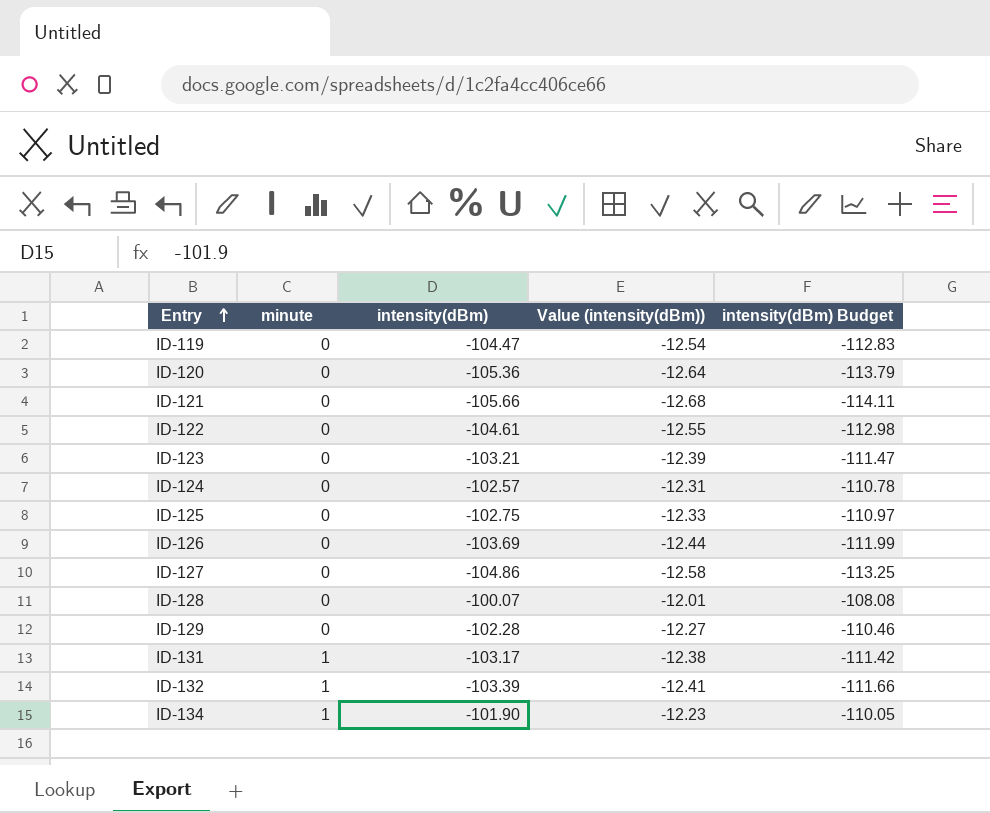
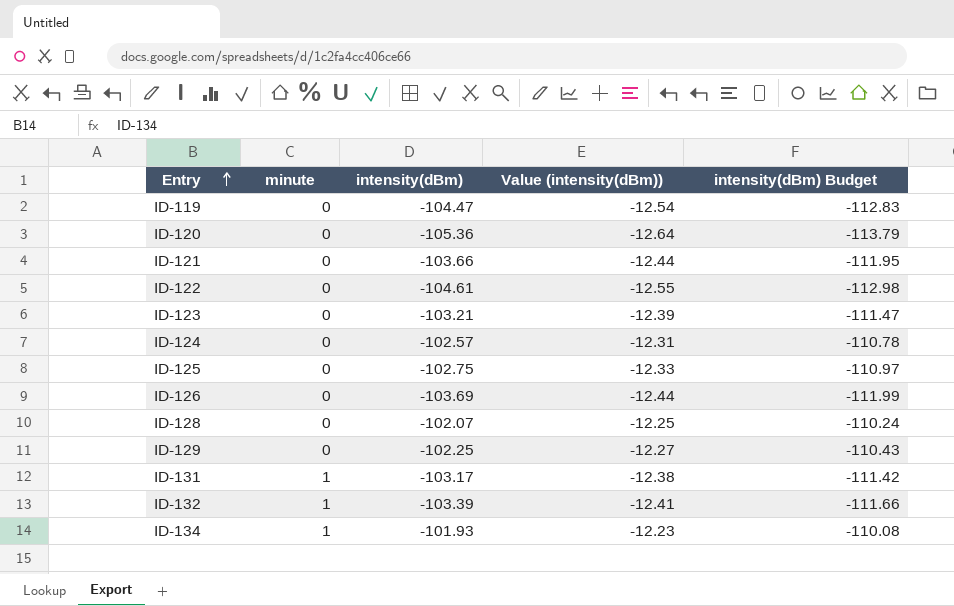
row ID-127: 0 | -104.86 | -12.58 | -113.25 -> none
ID-121 | intensity(dBm): -105.66 -> -103.66
ID-121 | Value (intensity(dBm)): -12.68 -> -12.44
ID-121 | intensity(dBm) Budget: -114.11 -> -111.95
ID-128 | intensity(dBm): -100.07 -> -102.07
ID-128 | Value (intensity(dBm)): -12.01 -> -12.25
ID-128 | intensity(dBm) Budget: -108.08 -> -110.24
ID-129 | intensity(dBm): -102.28 -> -102.25
ID-129 | intensity(dBm) Budget: -110.46 -> -110.43
ID-134 | intensity(dBm): -101.90 -> -101.93
ID-134 | intensity(dBm) Budget: -110.05 -> -110.08

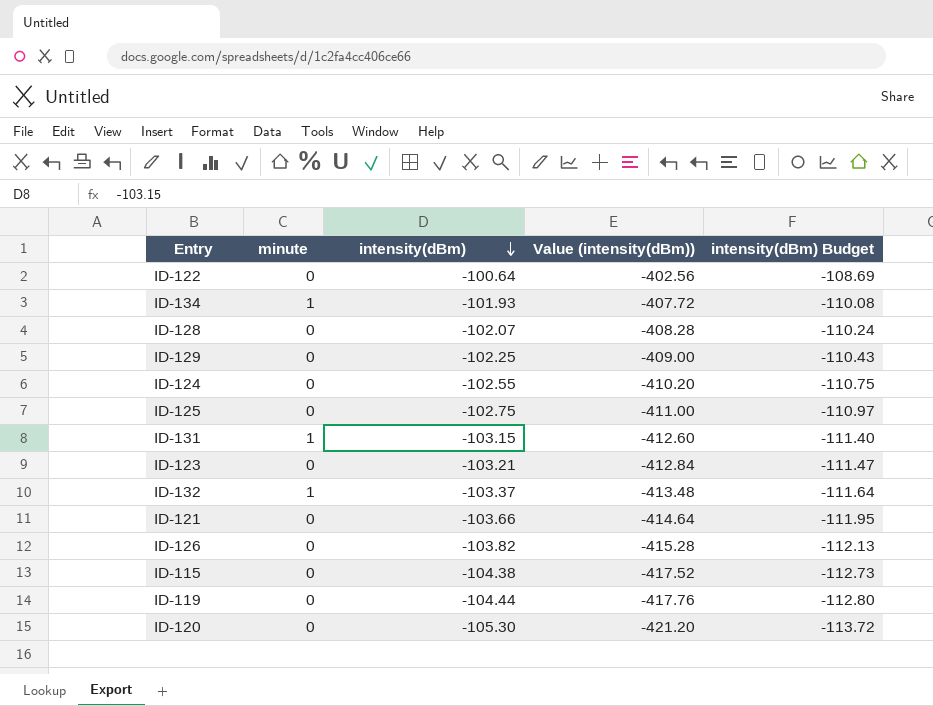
row order: Entry ascending -> intensity(dBm) descending
column Value (intensity(dBm)) | formula: [intensity(dBm)] * 0.12 -> [intensity(dBm)] * 4
ID-122 | intensity(dBm): -104.61 -> -100.64
ID-122 | intensity(dBm) Budget: -112.98 -> -108.69
ID-124 | intensity(dBm): -102.57 -> -102.55
ID-124 | intensity(dBm) Budget: -110.78 -> -110.75
ID-131 | intensity(dBm): -103.17 -> -103.15
ID-131 | intensity(dBm) Budget: -111.42 -> -111.40
ID-132 | intensity(dBm): -103.39 -> -103.37
ID-132 | intensity(dBm) Budget: -111.66 -> -111.64
ID-126 | intensity(dBm): -103.69 -> -103.82
ID-126 | intensity(dBm) Budget: -111.99 -> -112.13
row ID-115: none -> 0 | -104.38 | -417.52 | -112.73
ID-119 | intensity(dBm): -104.47 -> -104.44
ID-119 | intensity(dBm) Budget: -112.83 -> -112.80
ID-120 | intensity(dBm): -105.36 -> -105.30
ID-120 | intensity(dBm) Budget: -113.79 -> -113.72

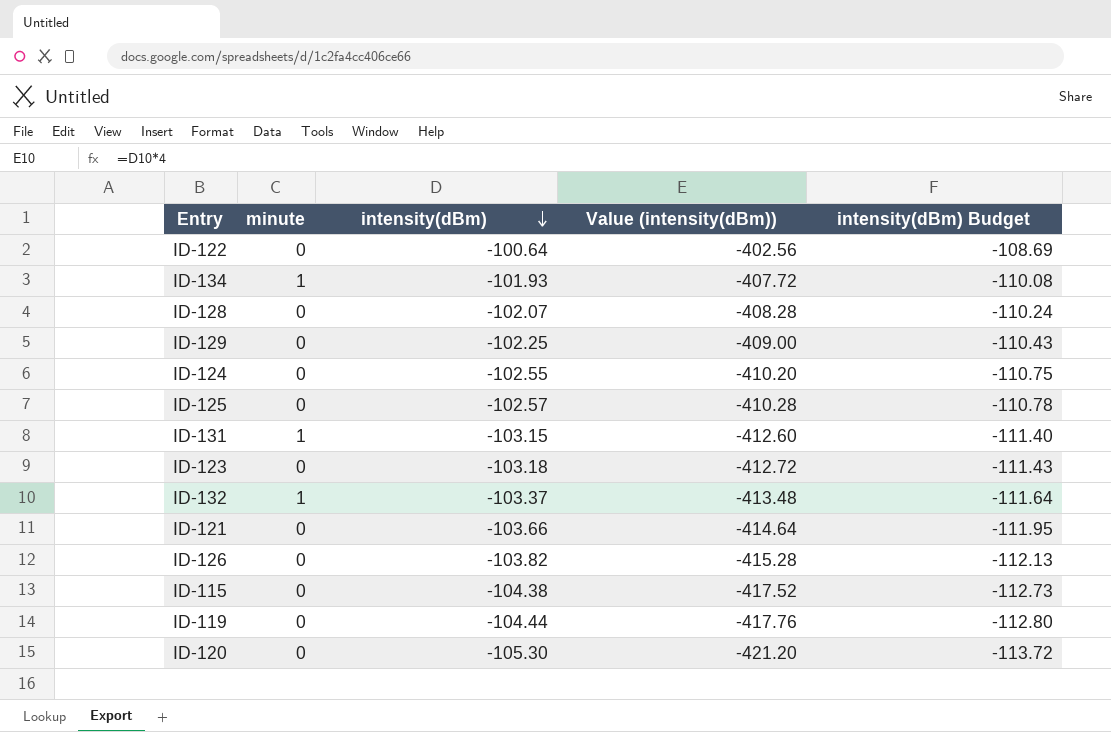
ID-125 | intensity(dBm): -102.75 -> -102.57
ID-125 | Value (intensity(dBm)): -411.00 -> -410.28
ID-125 | intensity(dBm) Budget: -110.97 -> -110.78
ID-123 | intensity(dBm): -103.21 -> -103.18
ID-123 | Value (intensity(dBm)): -412.84 -> -412.72
ID-123 | intensity(dBm) Budget: -111.47 -> -111.43

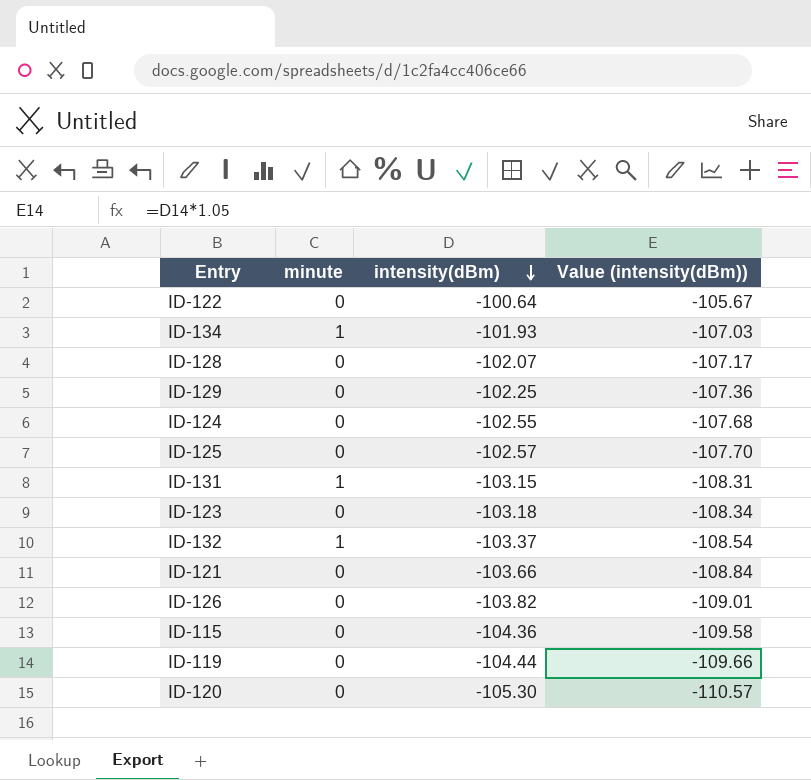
column intensity(dBm) Budget | formula: [intensity(dBm)] * 1.08 -> none
column Value (intensity(dBm)) | formula: [intensity(dBm)] * 4 -> [intensity(dBm)] * 1.05
ID-115 | intensity(dBm): -104.38 -> -104.36

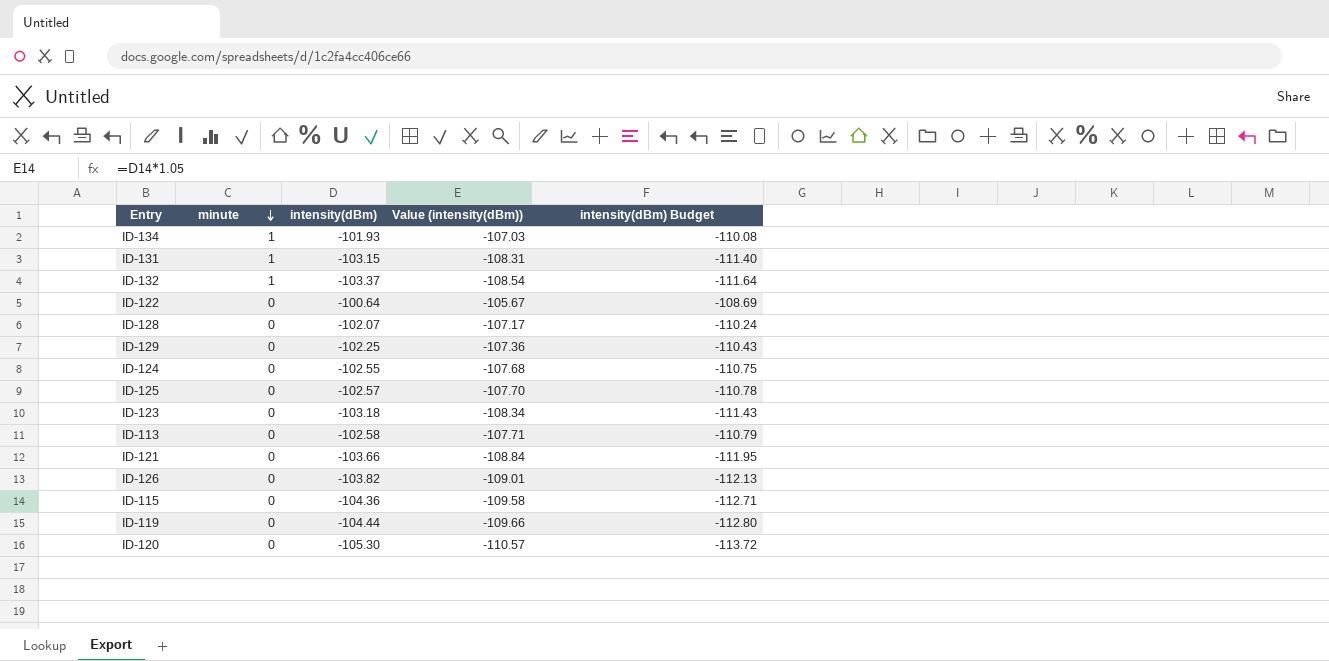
row order: intensity(dBm) descending -> minute descending
column intensity(dBm) Budget | formula: none -> [intensity(dBm)] * 1.08
row ID-113: none -> 0 | -102.58 | -107.71 | -110.79

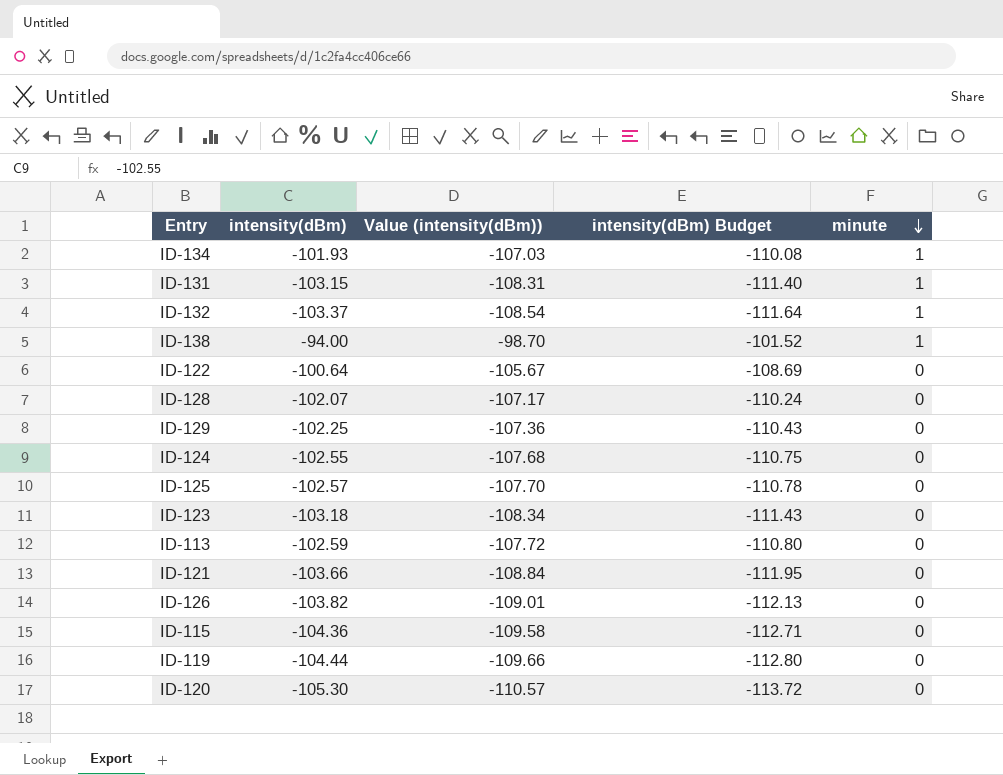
column minute | position: 2 -> 5
row ID-138: none -> -94.00 | -98.70 | -101.52 | 1
ID-113 | intensity(dBm): -102.58 -> -102.59
ID-113 | Value (intensity(dBm)): -107.71 -> -107.72
ID-113 | intensity(dBm) Budget: -110.79 -> -110.80

